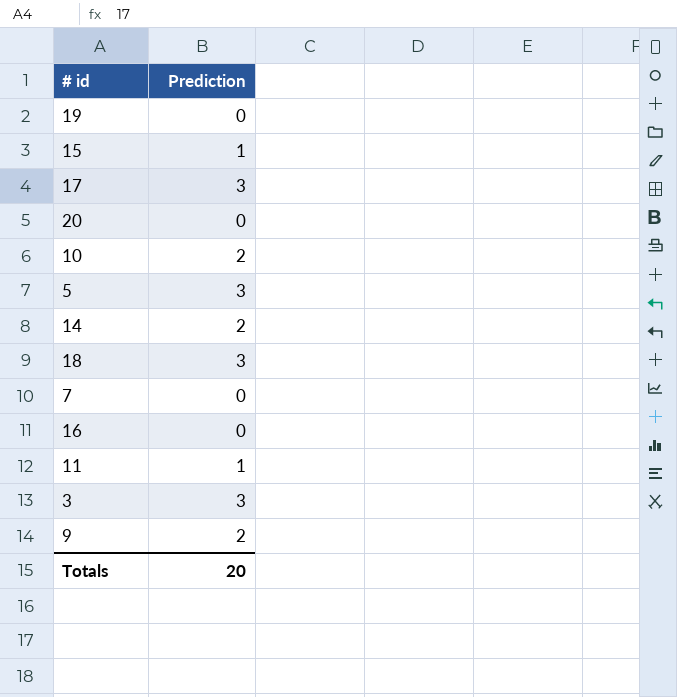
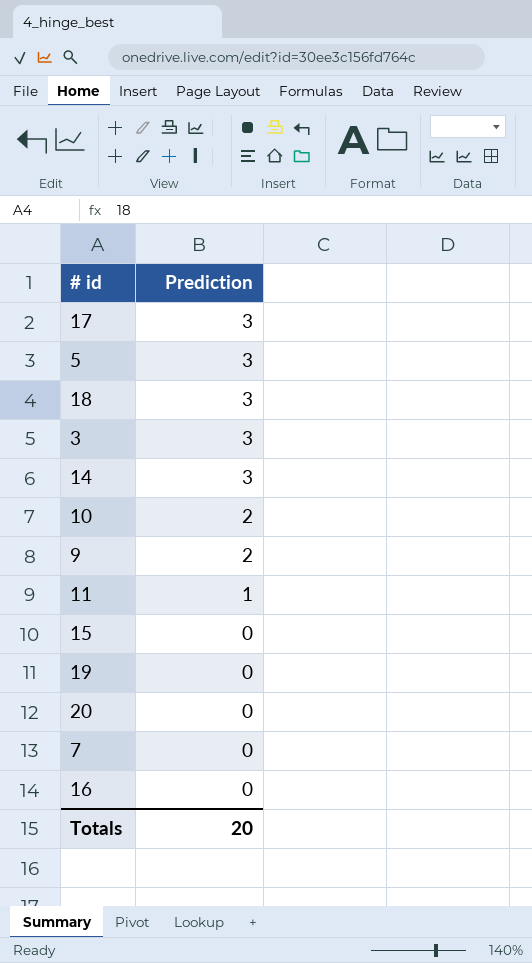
row order: none -> Prediction descending
14 | Prediction: 2 -> 3
15 | Prediction: 1 -> 0

